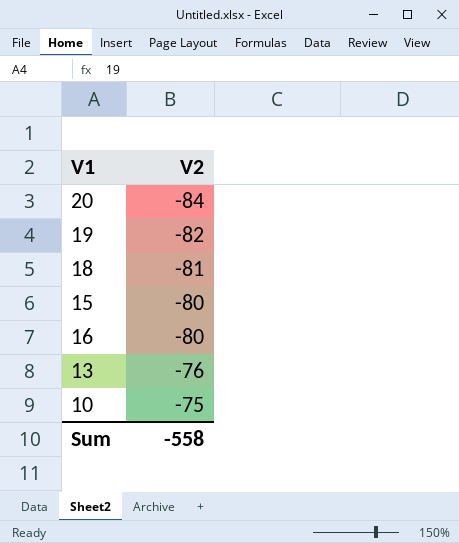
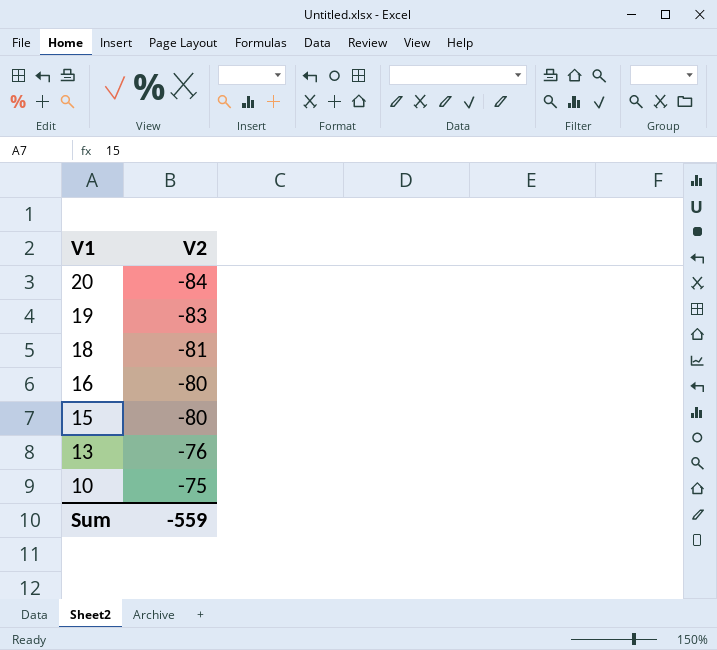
row order: V2 ascending -> V1 descending
19 | V2: -82 -> -83
Sum | V2: -558 -> -559

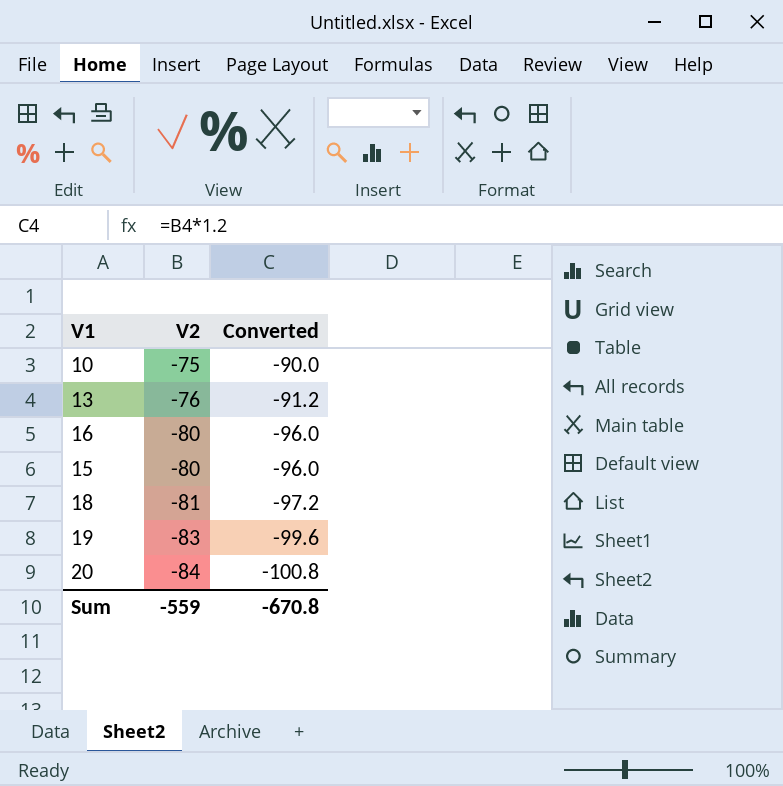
row order: V1 descending -> V2 descending
column Converted | formula: none -> [V2] * 1.2

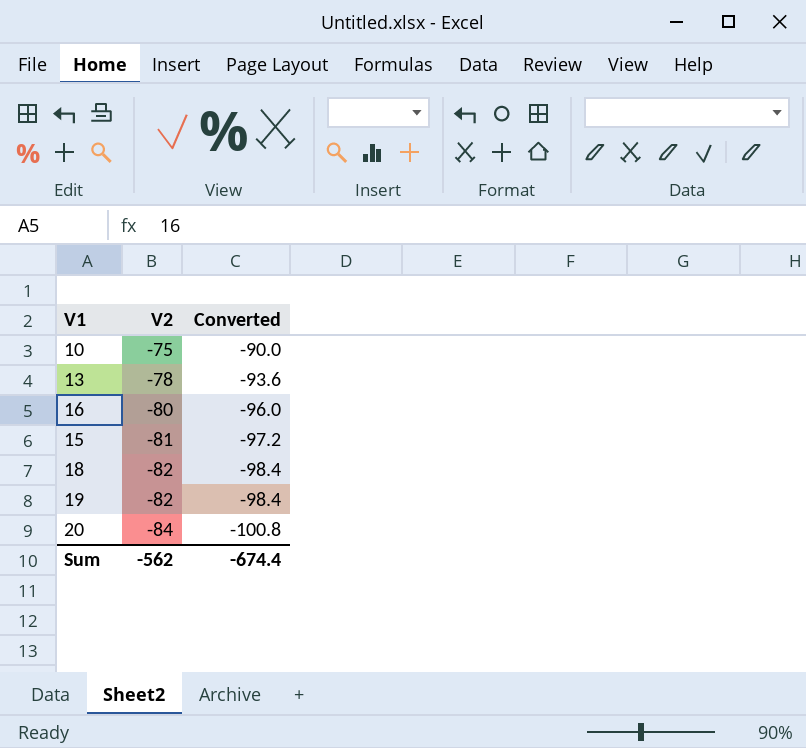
13 | V2: -76 -> -78
13 | Converted: -91.2 -> -93.6
15 | V2: -80 -> -81
15 | Converted: -96.0 -> -97.2
18 | V2: -81 -> -82
18 | Converted: -97.2 -> -98.4
19 | V2: -83 -> -82
19 | Converted: -99.6 -> -98.4
Sum | V2: -559 -> -562
Sum | Converted: -670.8 -> -674.4

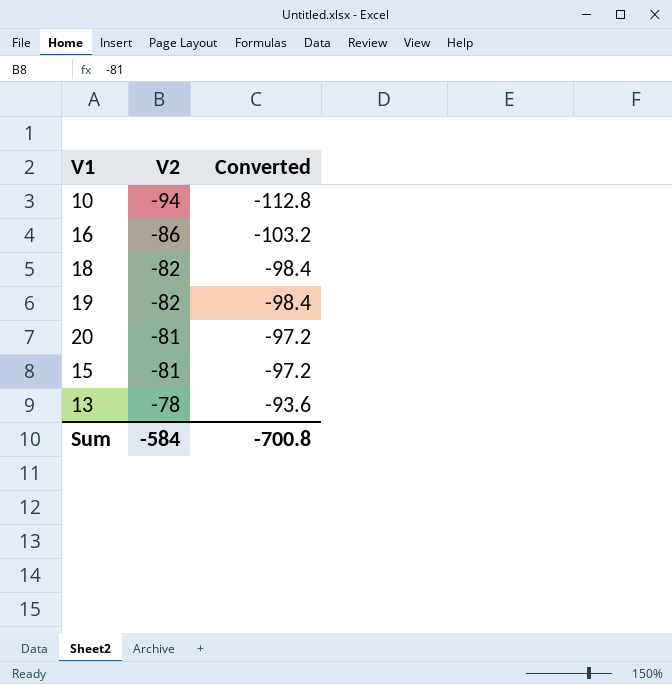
row order: V2 descending -> V2 ascending
10 | V2: -75 -> -94
10 | Converted: -90.0 -> -112.8
16 | V2: -80 -> -86
16 | Converted: -96.0 -> -103.2
20 | V2: -84 -> -81
20 | Converted: -100.8 -> -97.2
Sum | V2: -562 -> -584
Sum | Converted: -674.4 -> -700.8

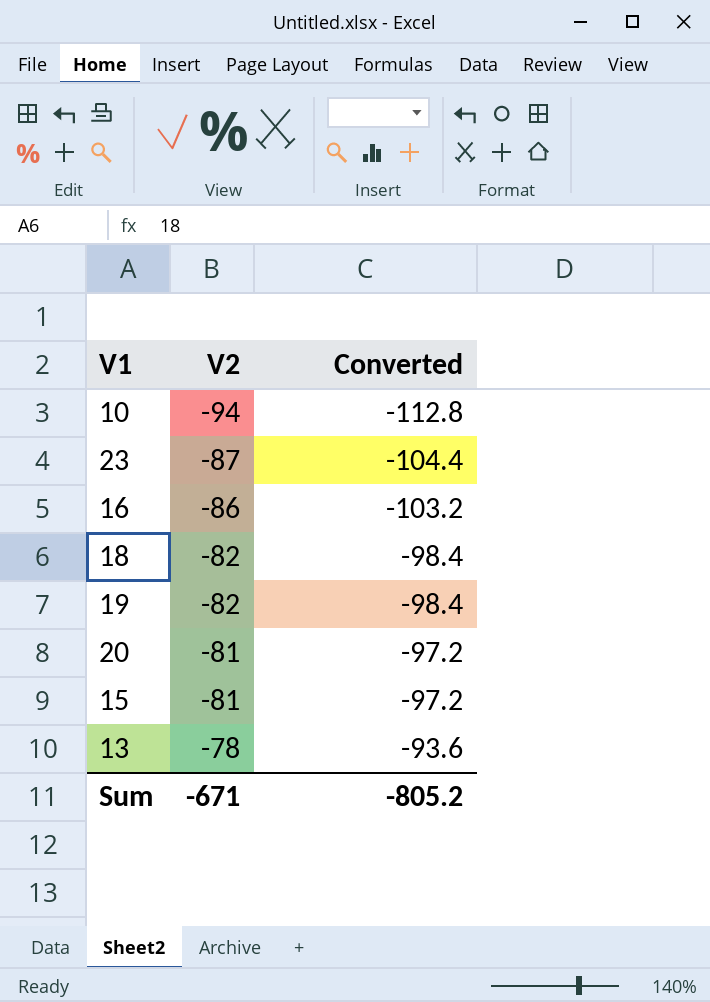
row 23: none -> -87 | -104.4
Sum | V2: -584 -> -671
Sum | Converted: -700.8 -> -805.2

